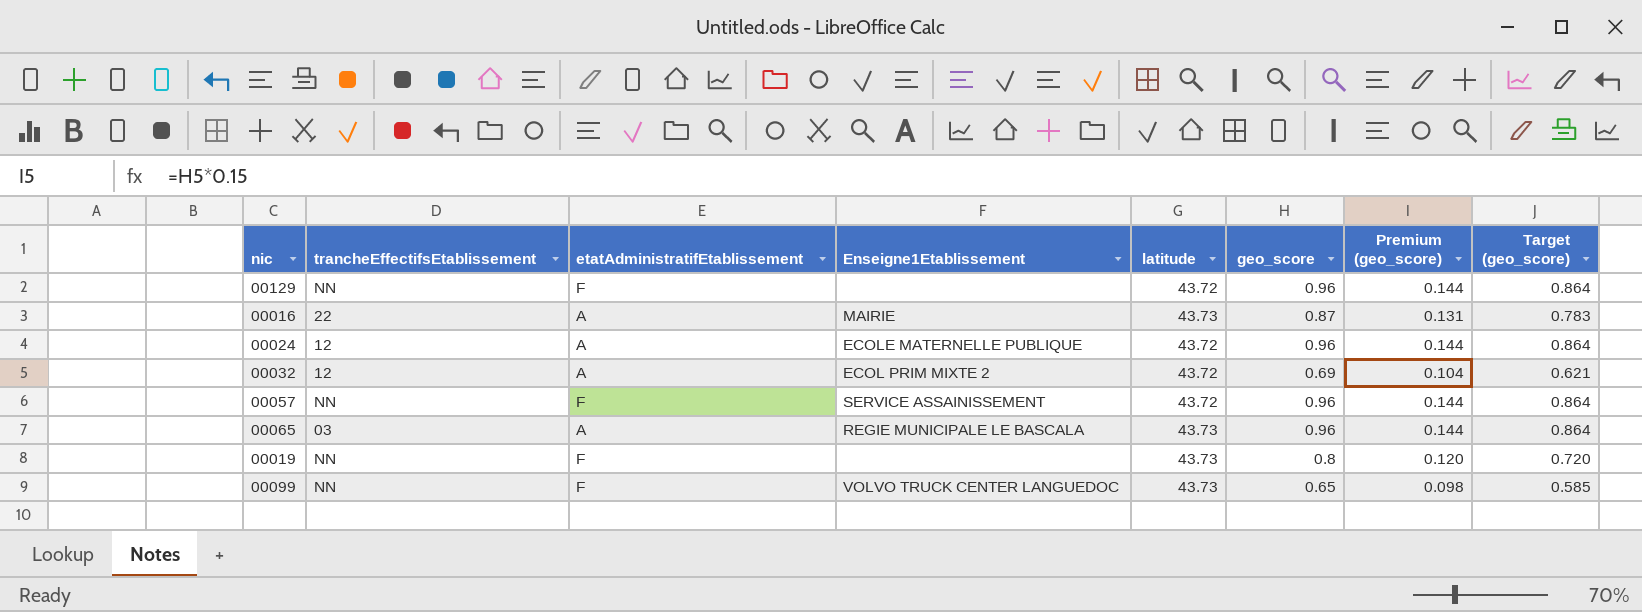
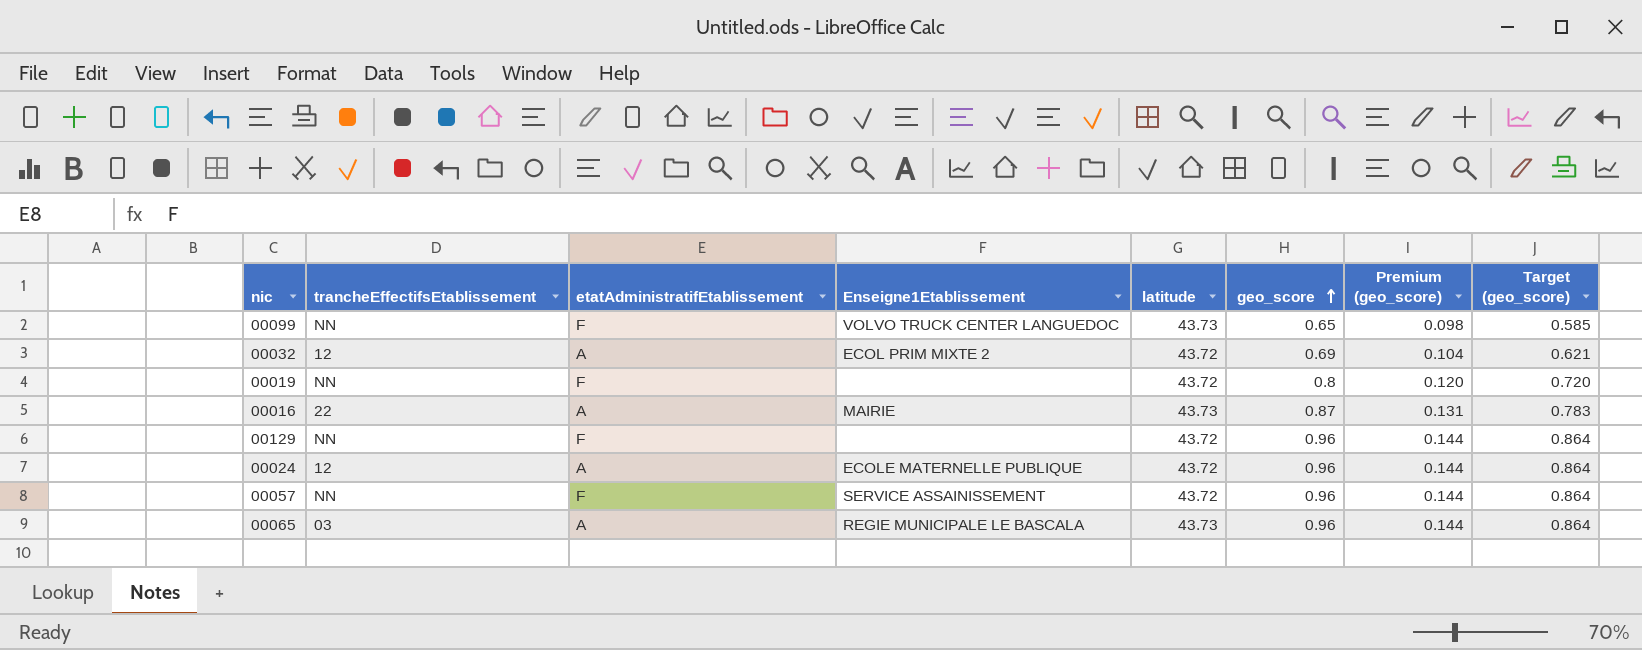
row order: none -> geo_score ascending
00019 | latitude: 43.73 -> 43.72

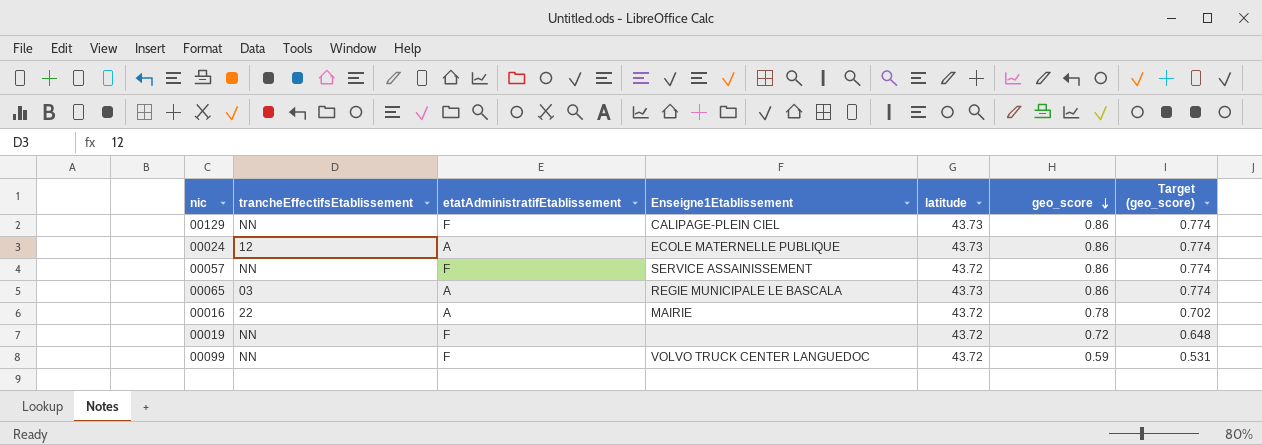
row order: geo_score ascending -> geo_score descending
column Premium (geo_score) | formula: [geo_score] * 0.15 -> none
row 00032: 12 | A | ECOL PRIM MIXTE 2 | 43.72 | 0.69 | 0.104 | 0.621 -> none
00129 | Enseigne1Etablissement: none -> CALIPAGE-PLEIN CIEL
00129 | latitude: 43.72 -> 43.73
00129 | geo_score: 0.96 -> 0.86
00129 | Target (geo_score): 0.864 -> 0.774
00024 | latitude: 43.72 -> 43.73
00024 | geo_score: 0.96 -> 0.86
00024 | Target (geo_score): 0.864 -> 0.774
00057 | geo_score: 0.96 -> 0.86
00057 | Target (geo_score): 0.864 -> 0.774
00065 | geo_score: 0.96 -> 0.86
00065 | Target (geo_score): 0.864 -> 0.774
00016 | latitude: 43.73 -> 43.72
00016 | geo_score: 0.87 -> 0.78
00016 | Target (geo_score): 0.783 -> 0.702
00019 | geo_score: 0.8 -> 0.72
00019 | Target (geo_score): 0.720 -> 0.648
00099 | latitude: 43.73 -> 43.72
00099 | geo_score: 0.65 -> 0.59
00099 | Target (geo_score): 0.585 -> 0.531

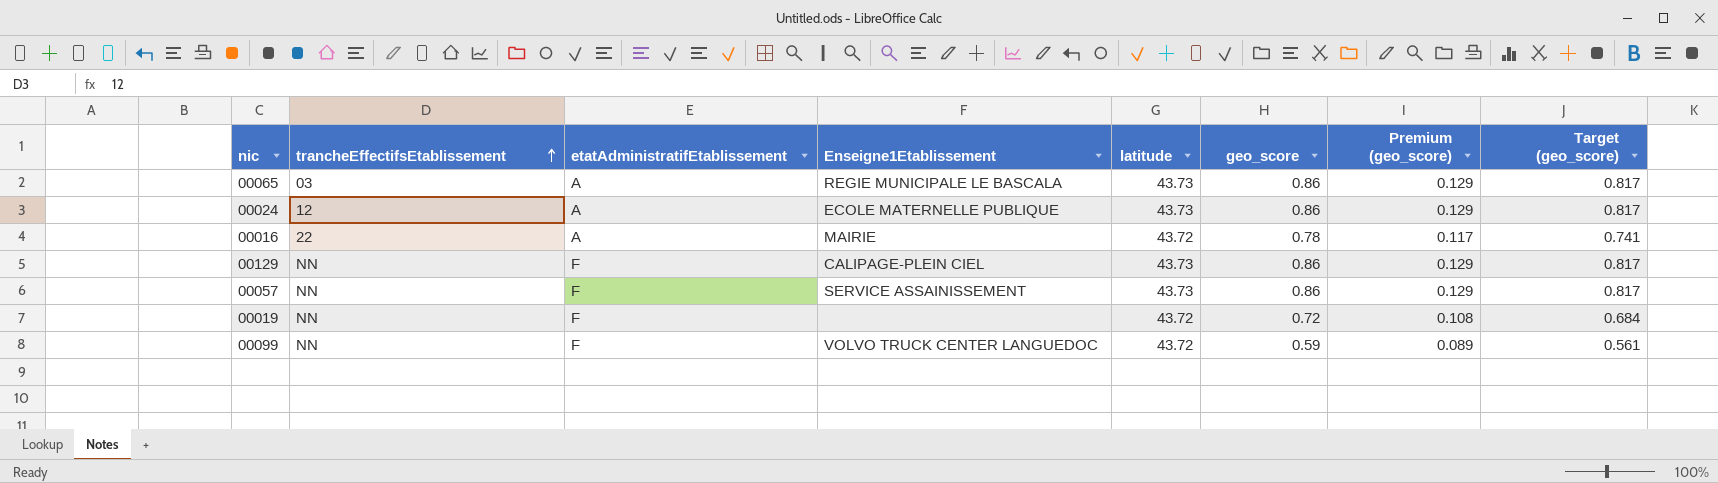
row order: geo_score descending -> trancheEffectifsEtablissement ascending
column Premium (geo_score) | formula: none -> [geo_score] * 0.15
column Target (geo_score) | formula: [geo_score] * 0.9 -> [geo_score] * 0.95
00057 | latitude: 43.72 -> 43.73

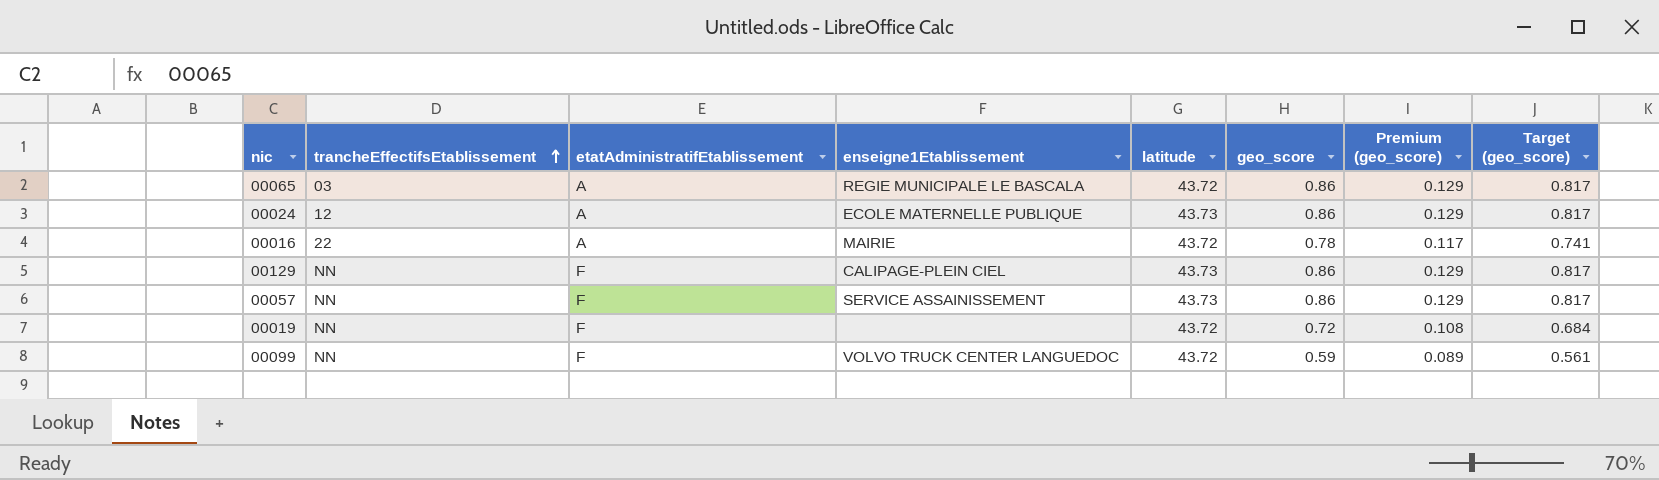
column name: Enseigne1Etablissement -> enseigne1Etablissement
00065 | latitude: 43.73 -> 43.72

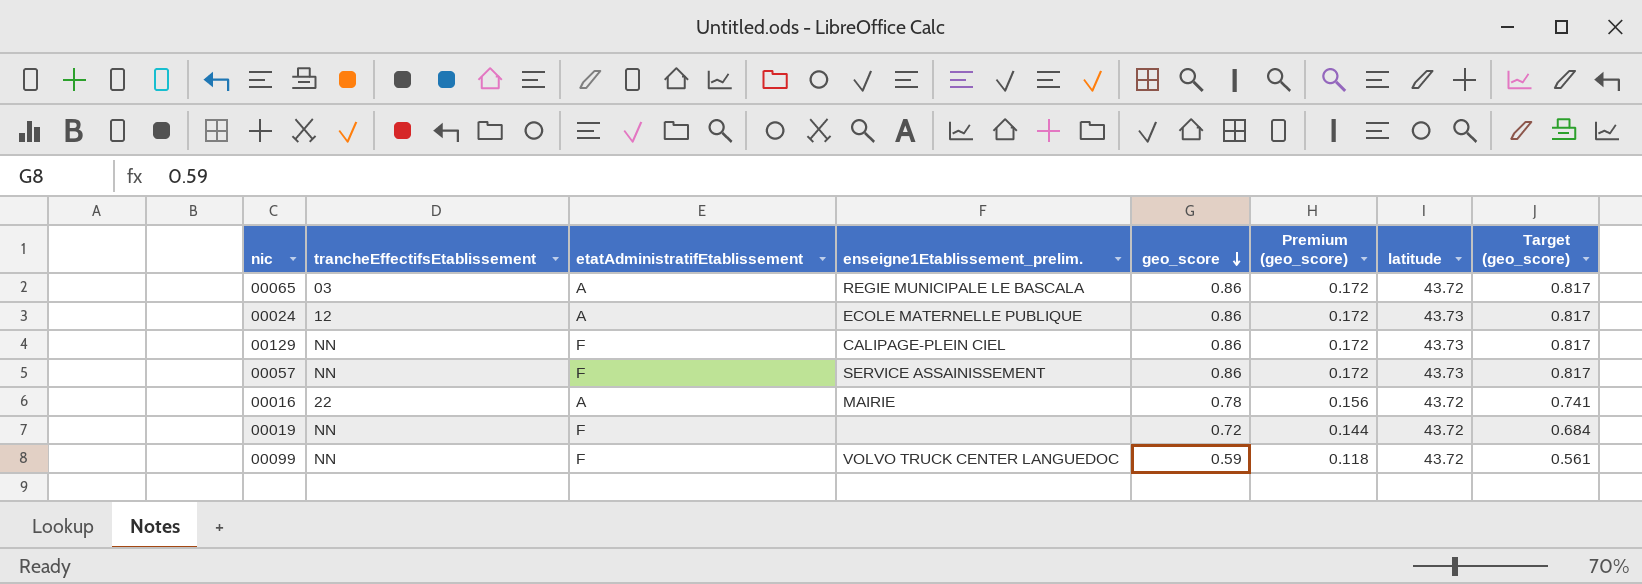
row order: trancheEffectifsEtablissement ascending -> geo_score descending
column name: enseigne1Etablissement -> enseigne1Etablissement_prelim.
column Premium (geo_score) | formula: [geo_score] * 0.15 -> [geo_score] * 0.2
column latitude | position: 5 -> 7

